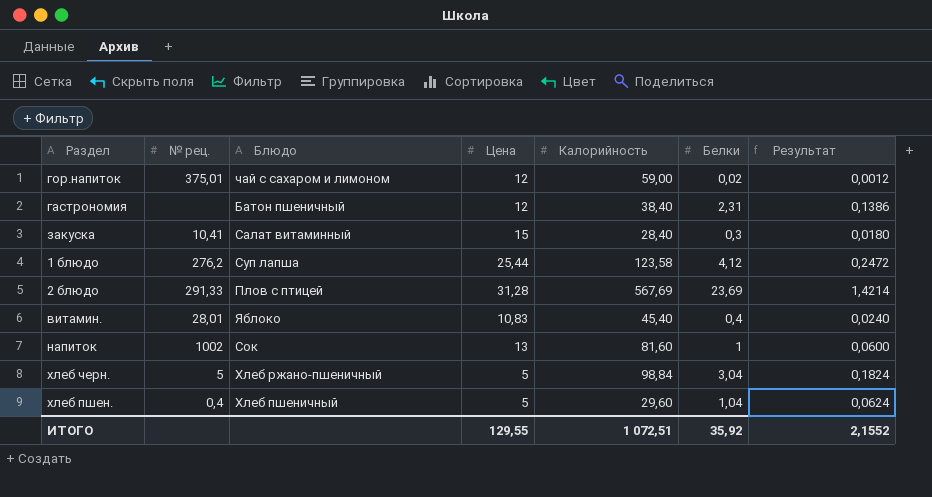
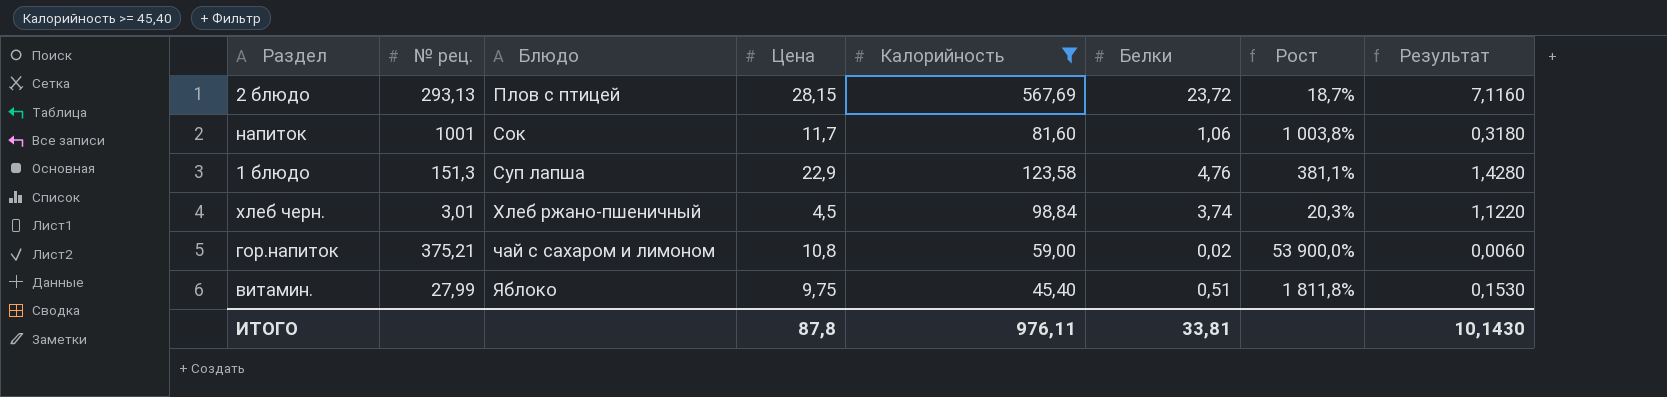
filter: none -> Калорийность >= 45,40
row order: none -> Блюдо ascending
column Рост | formula: none -> ([Цена] - [Белки]) / [Белки]
column Результат | formula: [Белки] * 0,06 -> [Белки] * 0,3
2 блюдо | № рец.: 291,33 -> 293,13
2 блюдо | Цена: 31,28 -> 28,15
2 блюдо | Белки: 23,69 -> 23,72
напиток | № рец.: 1002 -> 1001
напиток | Цена: 13 -> 11,7
напиток | Белки: 1 -> 1,06
1 блюдо | № рец.: 276,2 -> 151,3
1 блюдо | Цена: 25,44 -> 22,9
1 блюдо | Белки: 4,12 -> 4,76
хлеб черн. | № рец.: 5 -> 3,01
хлеб черн. | Цена: 5 -> 4,5
хлеб черн. | Белки: 3,04 -> 3,74
гор.напиток | № рец.: 375,01 -> 375,21
гор.напиток | Цена: 12 -> 10,8
витамин. | № рец.: 28,01 -> 27,99
витамин. | Цена: 10,83 -> 9,75
витамин. | Белки: 0,4 -> 0,51
ИТОГО | Цена: 129,55 -> 87,8
ИТОГО | Калорийность: 1 072,51 -> 976,11
ИТОГО | Белки: 35,92 -> 33,81
ИТОГО | Результат: 2,1552 -> 10,1430

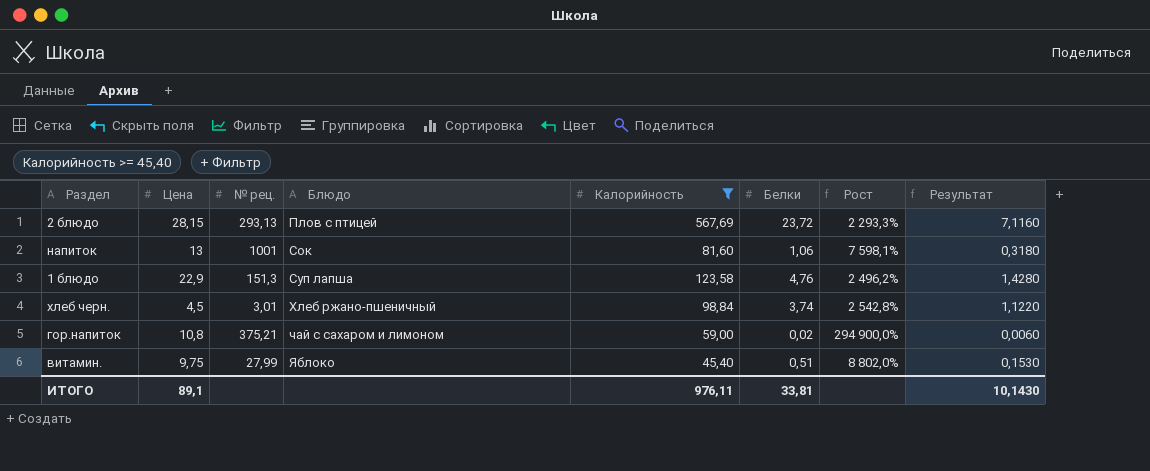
column Цена | position: 4 -> 2
column Рост | formula: ([Цена] - [Белки]) / [Белки] -> ([Калорийность] - [Белки]) / [Белки]
напиток | Цена: 11,7 -> 13
ИТОГО | Цена: 87,8 -> 89,1

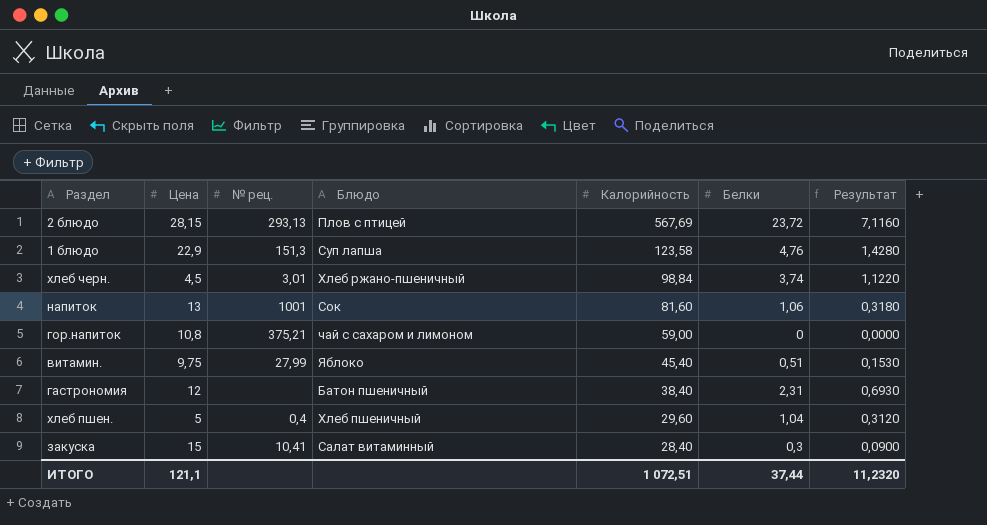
filter: Калорийность >= 45,40 -> none
row order: Блюдо ascending -> Калорийность descending
column Рост | formula: ([Калорийность] - [Белки]) / [Белки] -> none
гор.напиток | Белки: 0,02 -> 0
гор.напиток | Результат: 0,0060 -> 0,0000
ИТОГО | Цена: 89,1 -> 121,1
ИТОГО | Калорийность: 976,11 -> 1 072,51
ИТОГО | Белки: 33,81 -> 37,44
ИТОГО | Результат: 10,1430 -> 11,2320

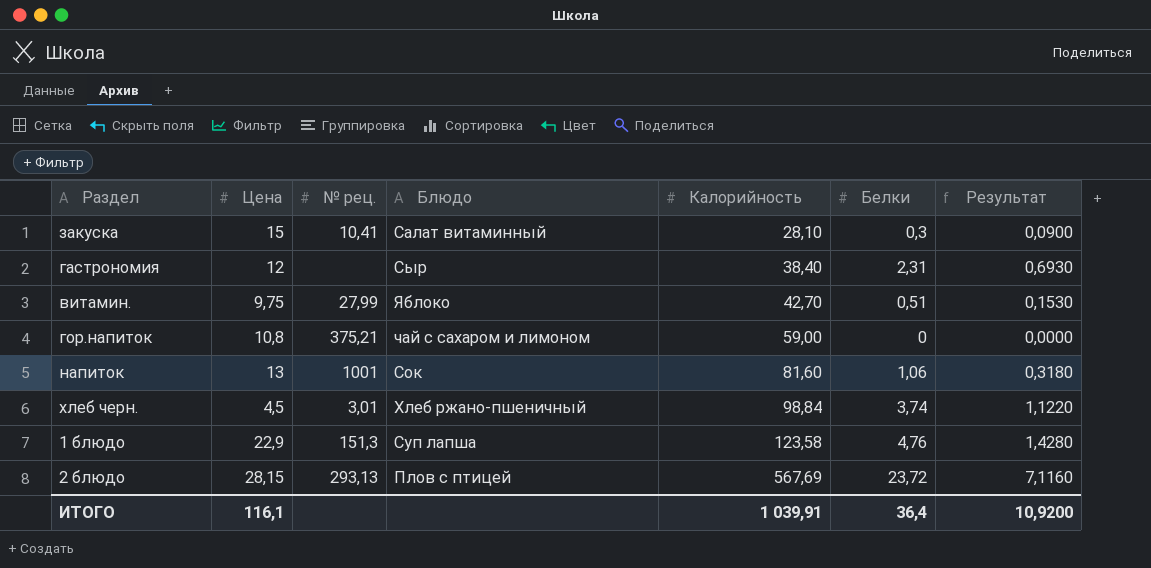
row order: Калорийность descending -> Калорийность ascending
row хлеб пшен.: 5 | 0,4 | Хлеб пшеничный | 29,60 | 1,04 | 0,3120 -> none
закуска | Калорийность: 28,40 -> 28,10
гастрономия | Блюдо: Батон пшеничный -> Сыр
витамин. | Калорийность: 45,40 -> 42,70
ИТОГО | Цена: 121,1 -> 116,1
ИТОГО | Калорийность: 1 072,51 -> 1 039,91
ИТОГО | Белки: 37,44 -> 36,4
ИТОГО | Результат: 11,2320 -> 10,9200

